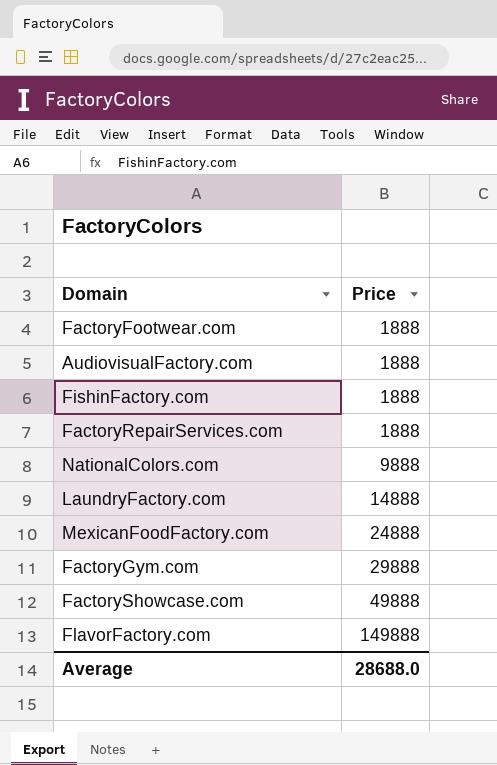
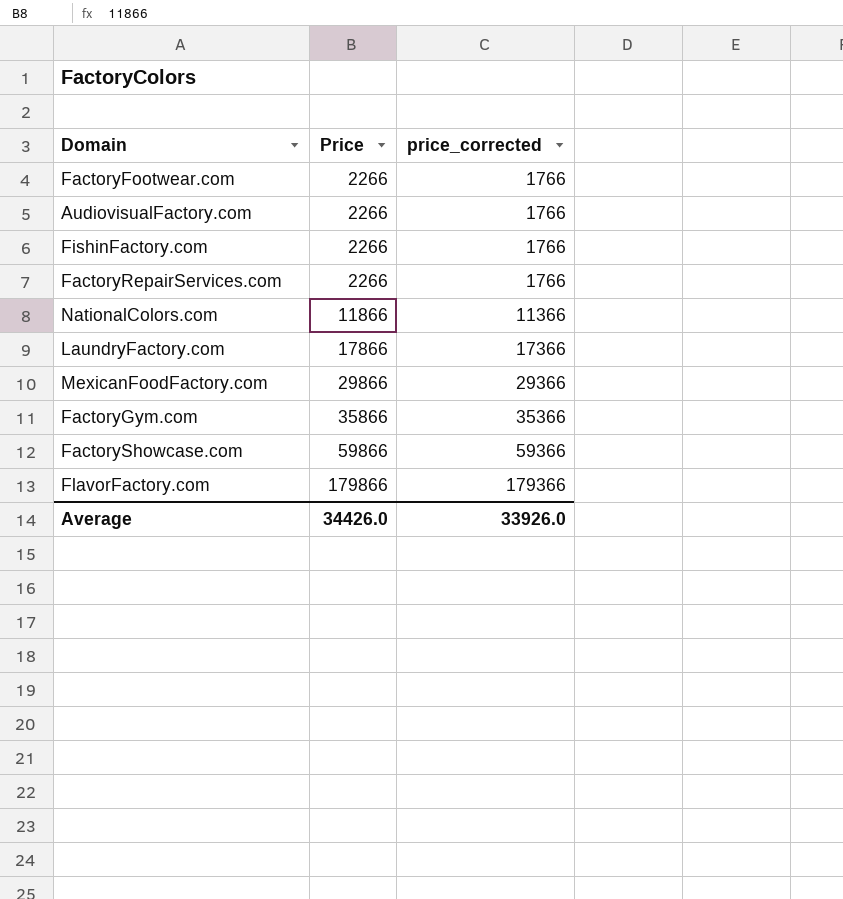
column price_corrected | formula: none -> [Price] - 500
FactoryFootwear.com | Price: 1888 -> 2266
AudiovisualFactory.com | Price: 1888 -> 2266
FishinFactory.com | Price: 1888 -> 2266
FactoryRepairServices.com | Price: 1888 -> 2266
NationalColors.com | Price: 9888 -> 11866
LaundryFactory.com | Price: 14888 -> 17866
MexicanFoodFactory.com | Price: 24888 -> 29866
FactoryGym.com | Price: 29888 -> 35866
FactoryShowcase.com | Price: 49888 -> 59866
FlavorFactory.com | Price: 149888 -> 179866
Average | Price: 28688.0 -> 34426.0

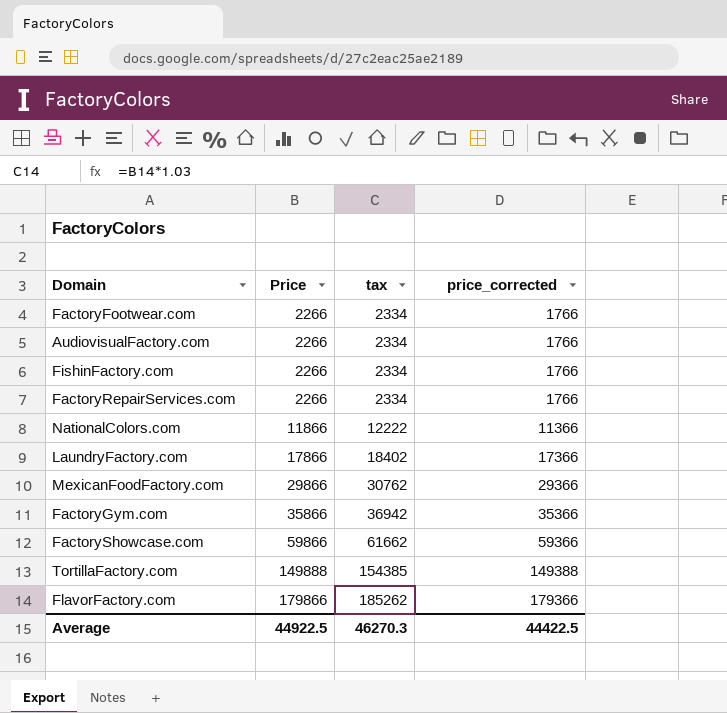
column tax | formula: none -> [Price] * 1.03
row TortillaFactory.com: none -> 149888 | 154385 | 149388
Average | Price: 34426.0 -> 44922.5
Average | price_corrected: 33926.0 -> 44422.5

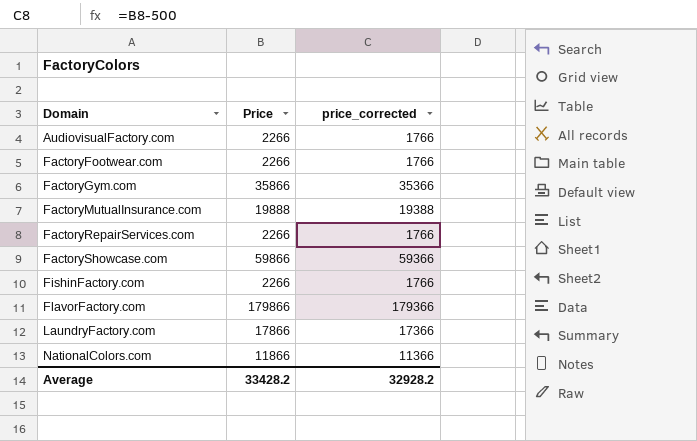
row order: Price ascending -> Domain ascending
column tax | formula: [Price] * 1.03 -> none
row MexicanFoodFactory.com: 29866 | 30762 | 29366 -> none
row TortillaFactory.com: 149888 | 154385 | 149388 -> none
row FactoryMutualInsurance.com: none -> 19888 | 19388
Average | Price: 44922.5 -> 33428.2
Average | price_corrected: 44422.5 -> 32928.2

